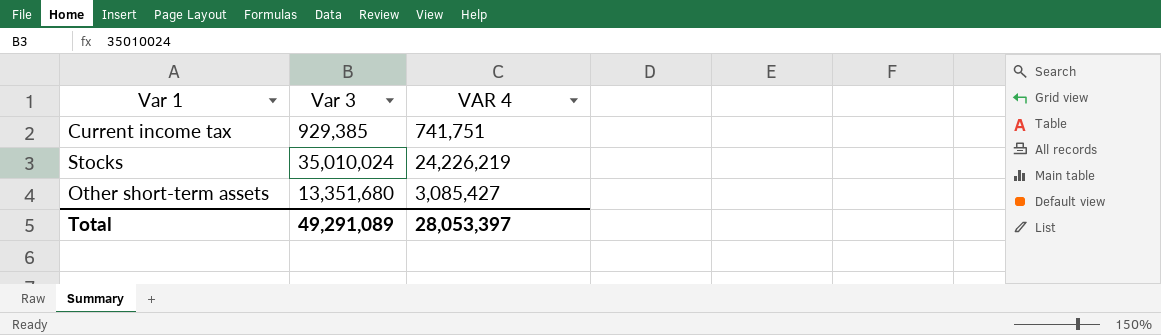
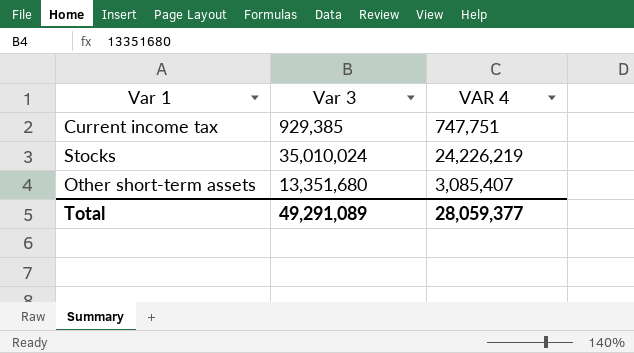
Current income tax | VAR 4: 741,751 -> 747,751
Other short-term assets | VAR 4: 3,085,427 -> 3,085,407
Total | VAR 4: 28,053,397 -> 28,059,377

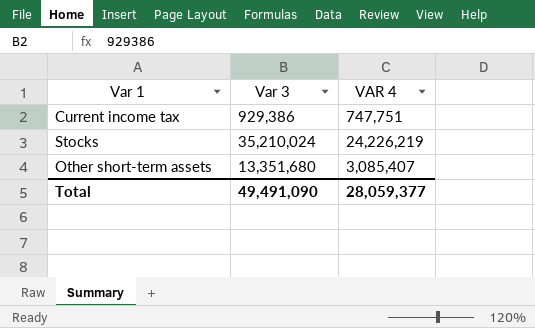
Current income tax | Var 3: 929,385 -> 929,386
Stocks | Var 3: 35,010,024 -> 35,210,024
Total | Var 3: 49,291,089 -> 49,491,090

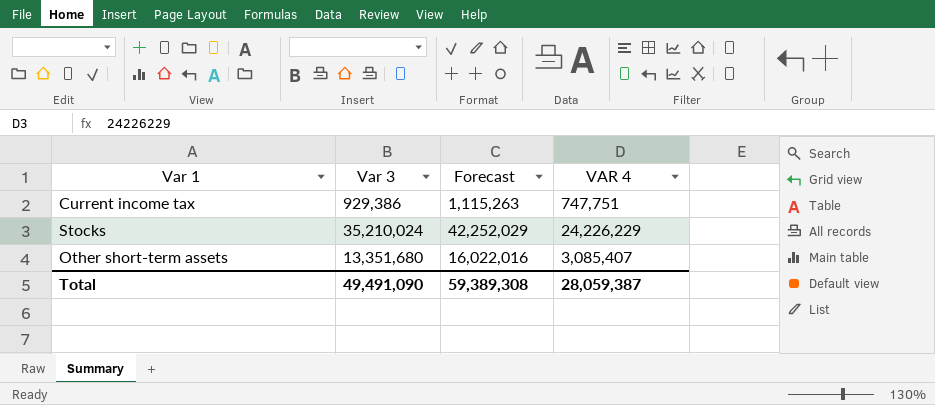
column Forecast | formula: none -> [Var 3] * 1.2
Stocks | VAR 4: 24,226,219 -> 24,226,229
Total | VAR 4: 28,059,377 -> 28,059,387

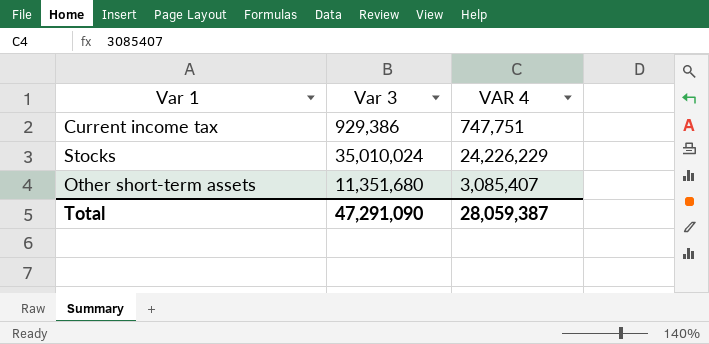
column Forecast | formula: [Var 3] * 1.2 -> none
Stocks | Var 3: 35,210,024 -> 35,010,024
Other short-term assets | Var 3: 13,351,680 -> 11,351,680
Total | Var 3: 49,491,090 -> 47,291,090

